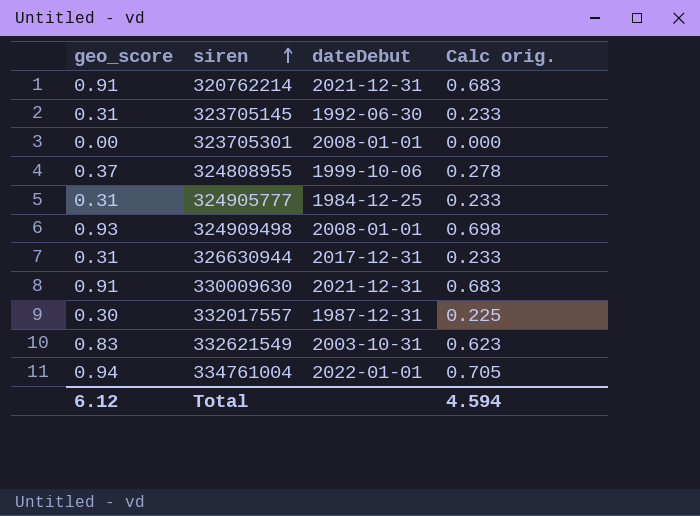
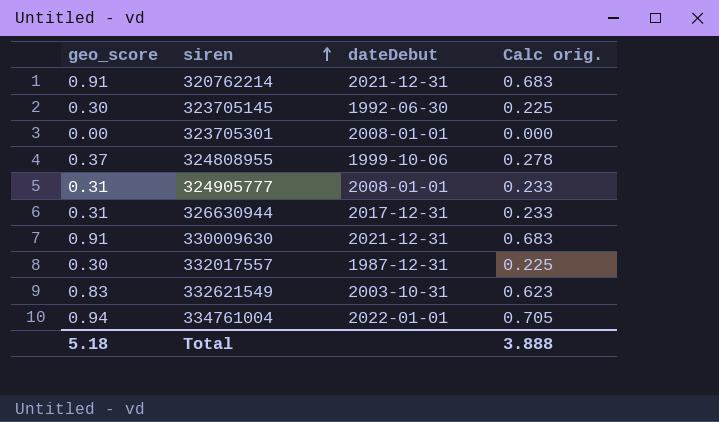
row 324909498: 0.93 | 2008-01-01 | 0.698 -> none
323705145 | geo_score: 0.31 -> 0.30
323705145 | Calc orig.: 0.233 -> 0.225
324905777 | dateDebut: 1984-12-25 -> 2008-01-01
Total | geo_score: 6.12 -> 5.18
Total | Calc orig.: 4.594 -> 3.888

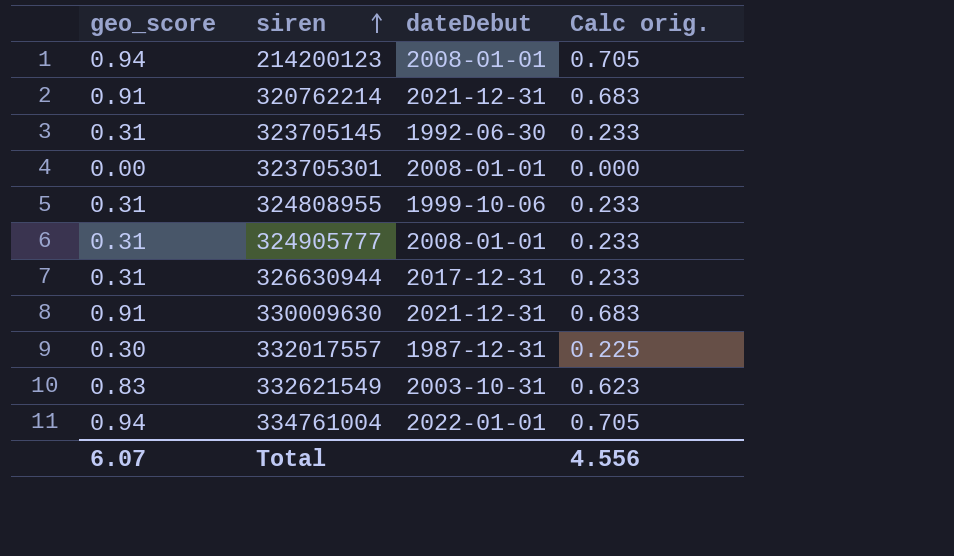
row 214200123: none -> 0.94 | 2008-01-01 | 0.705
323705145 | geo_score: 0.30 -> 0.31
323705145 | Calc orig.: 0.225 -> 0.233
324808955 | geo_score: 0.37 -> 0.31
324808955 | Calc orig.: 0.278 -> 0.233
Total | geo_score: 5.18 -> 6.07
Total | Calc orig.: 3.888 -> 4.556

